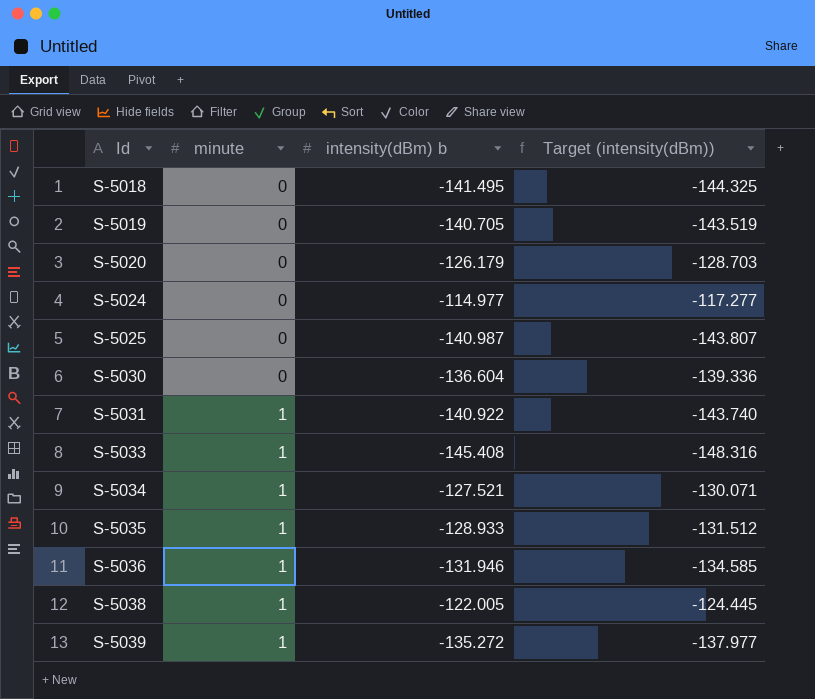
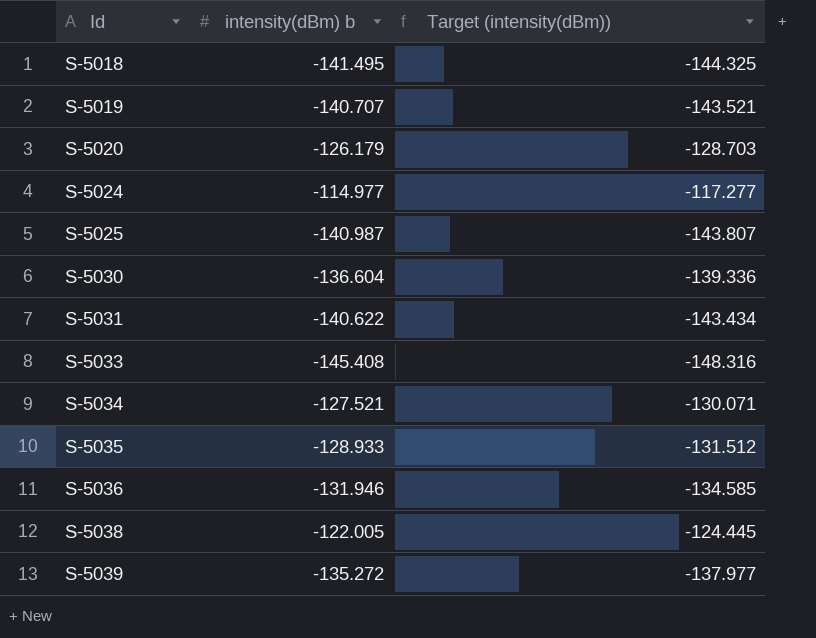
column minute | position: 2 -> none
S-5019 | intensity(dBm) b: -140.705 -> -140.707
S-5019 | Target (intensity(dBm)): -143.519 -> -143.521
S-5031 | intensity(dBm) b: -140.922 -> -140.622
S-5031 | Target (intensity(dBm)): -143.740 -> -143.434

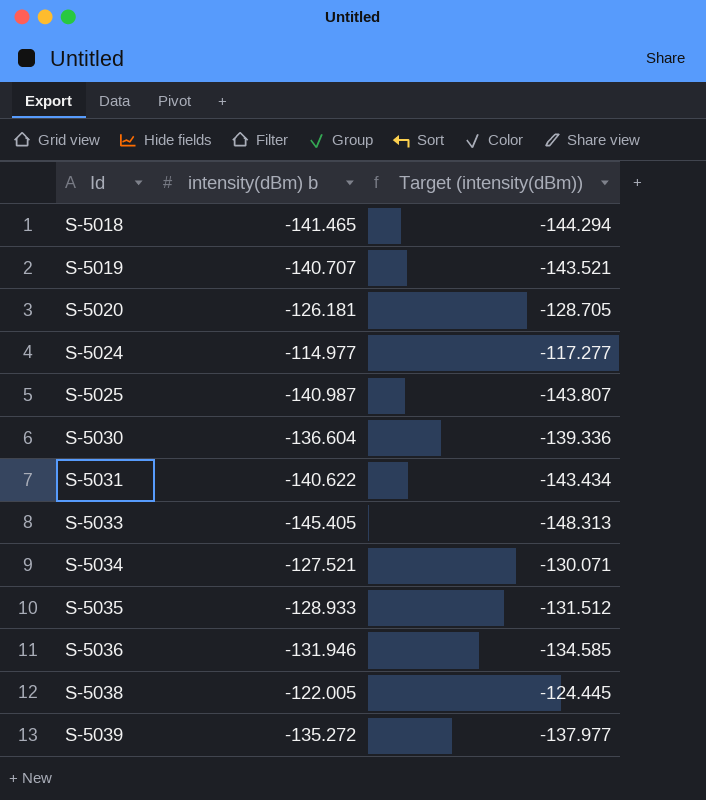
S-5018 | intensity(dBm) b: -141.495 -> -141.465
S-5018 | Target (intensity(dBm)): -144.325 -> -144.294
S-5020 | intensity(dBm) b: -126.179 -> -126.181
S-5020 | Target (intensity(dBm)): -128.703 -> -128.705
S-5033 | intensity(dBm) b: -145.408 -> -145.405
S-5033 | Target (intensity(dBm)): -148.316 -> -148.313

